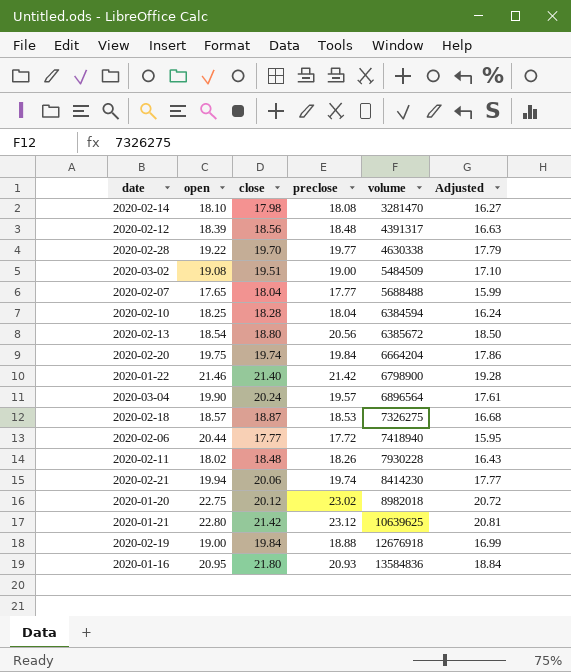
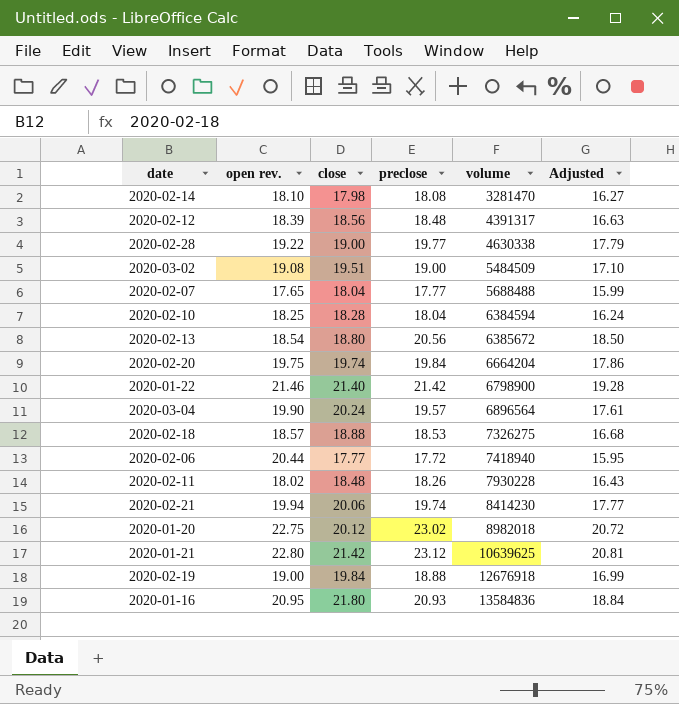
column name: open -> open rev.
2020-02-28 | close: 19.70 -> 19.00
2020-02-18 | close: 18.87 -> 18.88

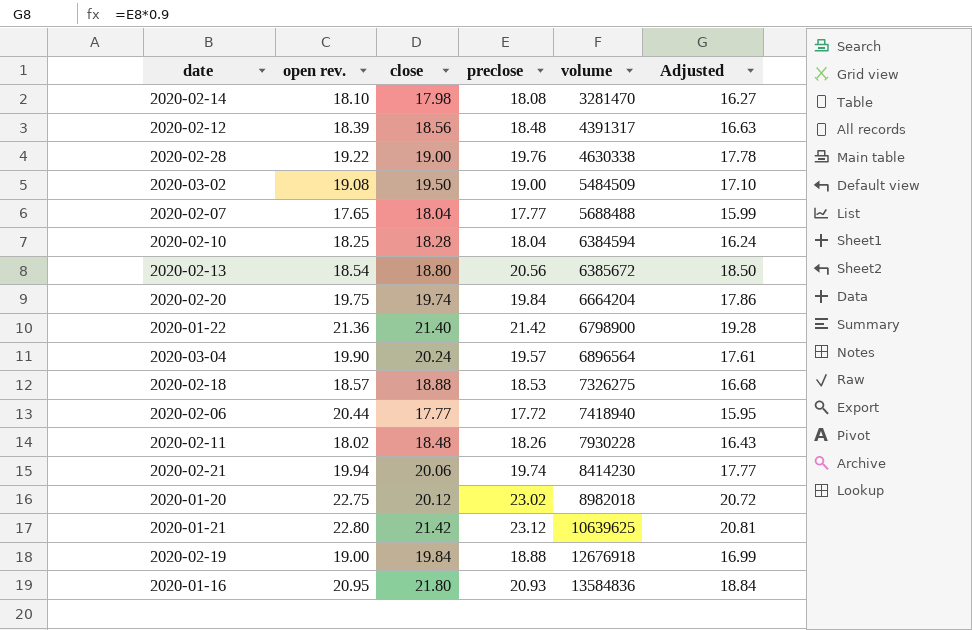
2020-02-28 | preclose: 19.77 -> 19.76
2020-02-28 | Adjusted: 17.79 -> 17.78
2020-03-02 | close: 19.51 -> 19.50
2020-01-22 | open rev.: 21.46 -> 21.36

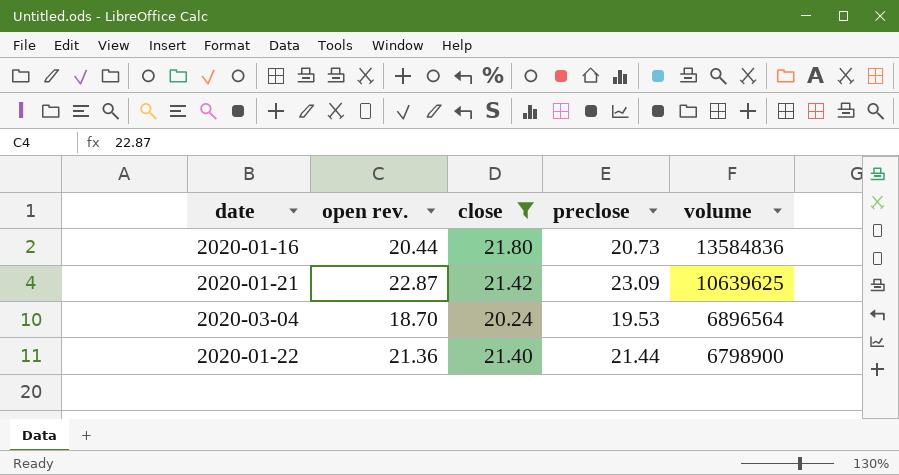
filter: none -> close >= 20.24
row order: volume ascending -> volume descending
column Adjusted | formula: [preclose] * 0.9 -> none
2020-01-16 | open rev.: 20.95 -> 20.44
2020-01-16 | preclose: 20.93 -> 20.73
2020-01-21 | open rev.: 22.80 -> 22.87
2020-01-21 | preclose: 23.12 -> 23.09
2020-03-04 | open rev.: 19.90 -> 18.70
2020-03-04 | preclose: 19.57 -> 19.53
2020-01-22 | preclose: 21.42 -> 21.44

